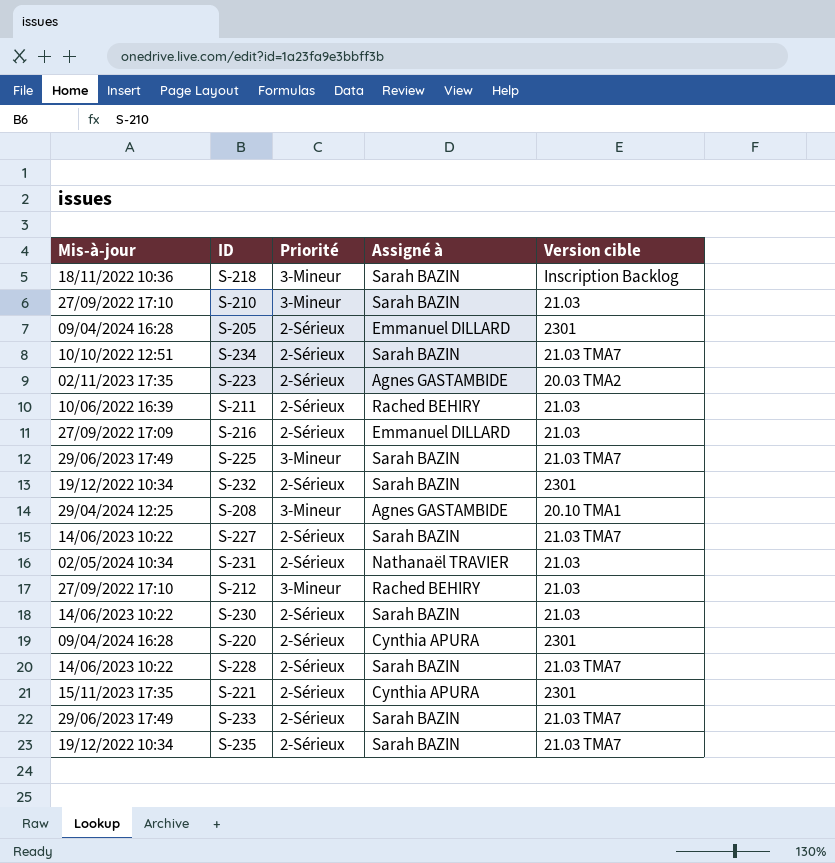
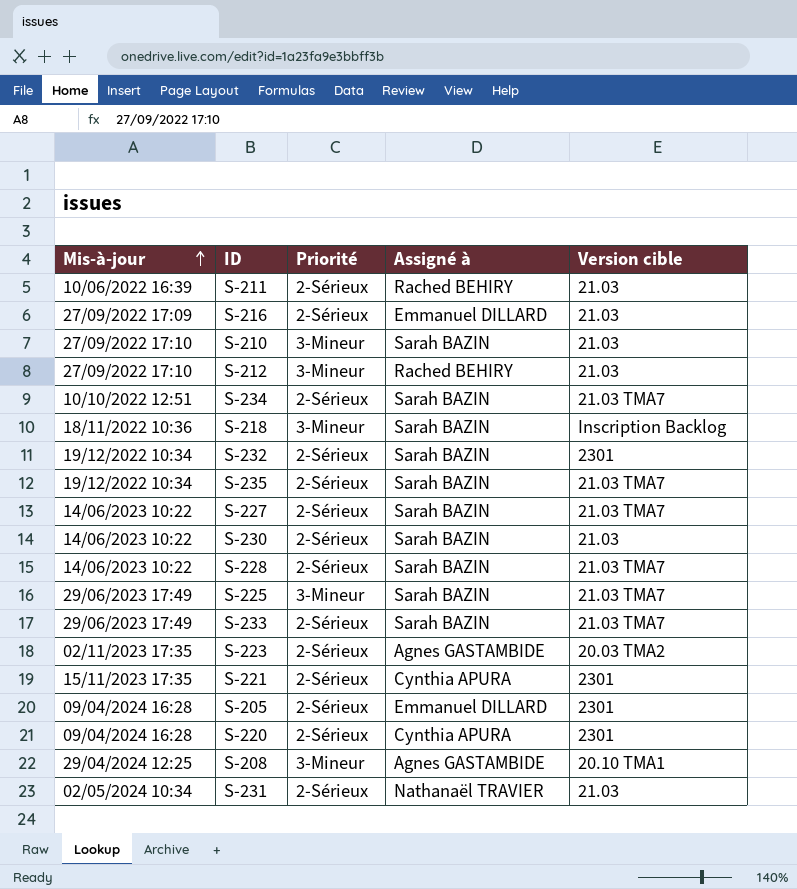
row order: none -> Mis-à-jour ascending

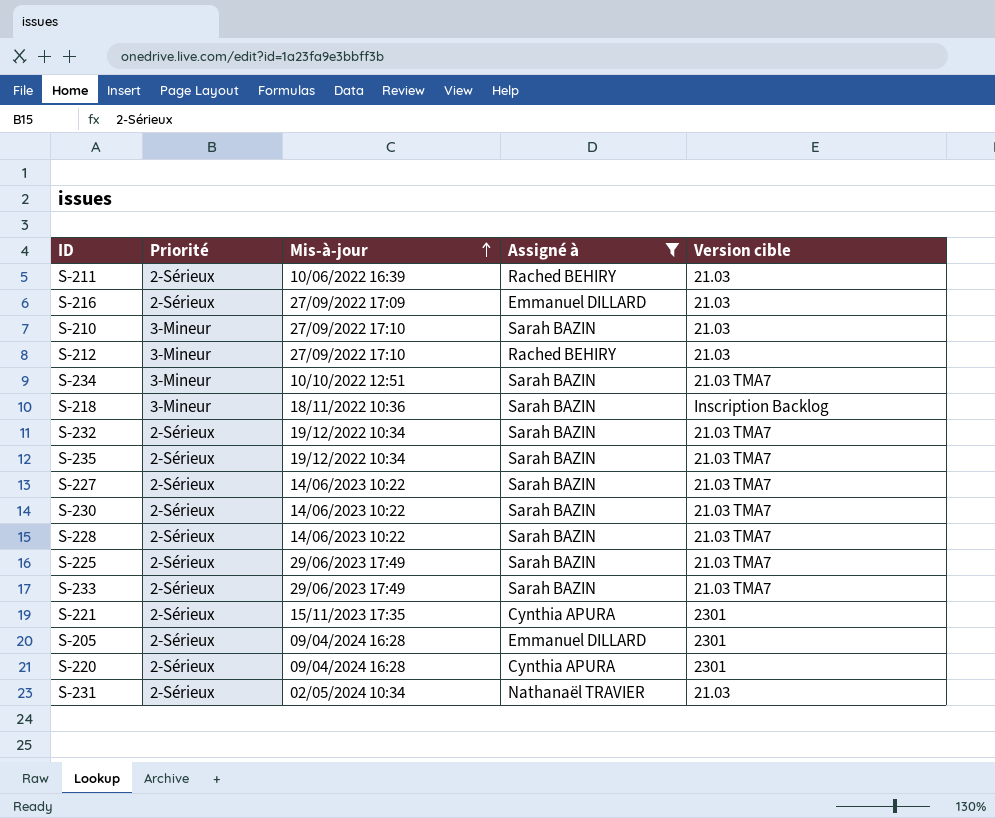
filter: none -> Assigné à != Agnes GASTAMBIDE
column Mis-à-jour | position: 1 -> 3
S-234 | Priorité: 2-Sérieux -> 3-Mineur
S-232 | Version cible: 2301 -> 21.03 TMA7
S-230 | Version cible: 21.03 -> 21.03 TMA7
S-225 | Priorité: 3-Mineur -> 2-Sérieux

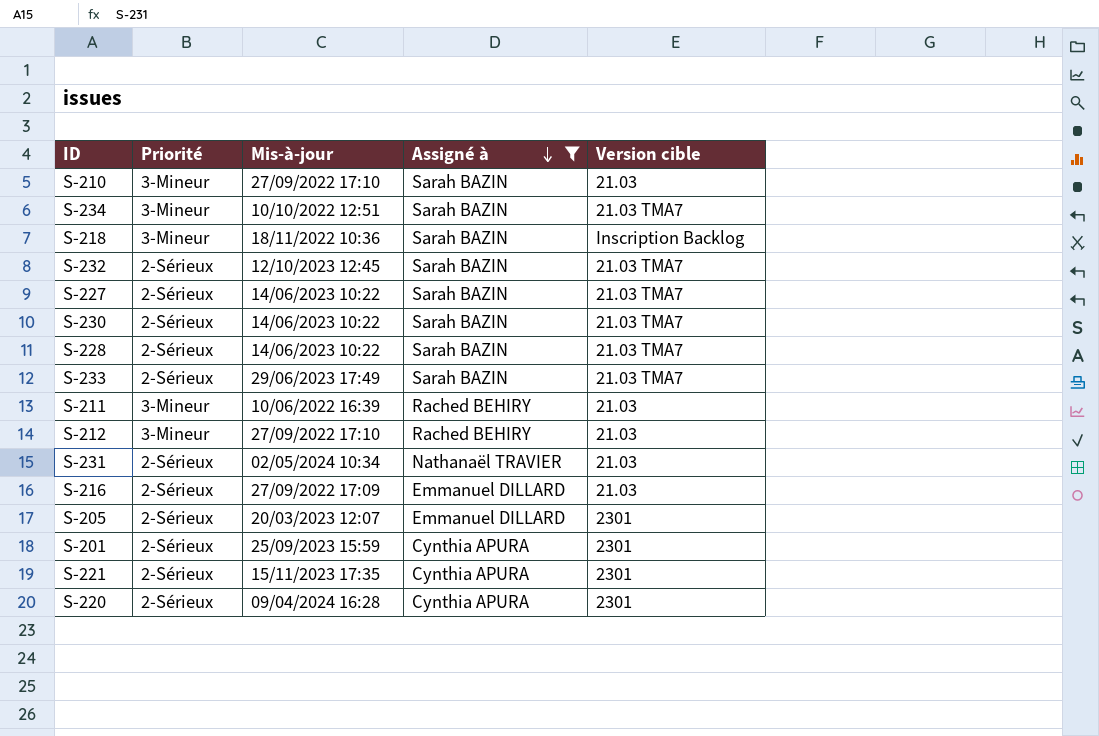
row order: Mis-à-jour ascending -> Assigné à descending
row S-235: 2-Sérieux | 19/12/2022 10:34 | Sarah BAZIN | 21.03 TMA7 -> none
row S-225: 2-Sérieux | 29/06/2023 17:49 | Sarah BAZIN | 21.03 TMA7 -> none
S-232 | Mis-à-jour: 19/12/2022 10:34 -> 12/10/2023 12:45
S-211 | Priorité: 2-Sérieux -> 3-Mineur
S-205 | Mis-à-jour: 09/04/2024 16:28 -> 20/03/2023 12:07
row S-201: none -> 2-Sérieux | 25/09/2023 15:59 | Cynthia APURA | 2301

